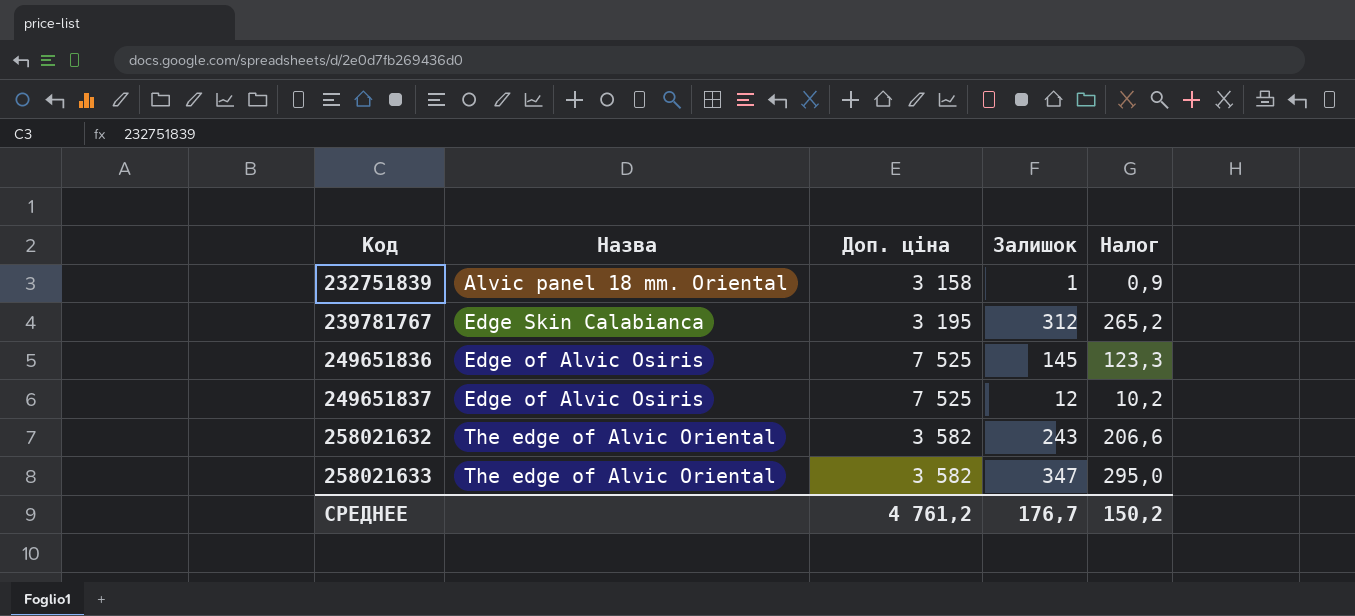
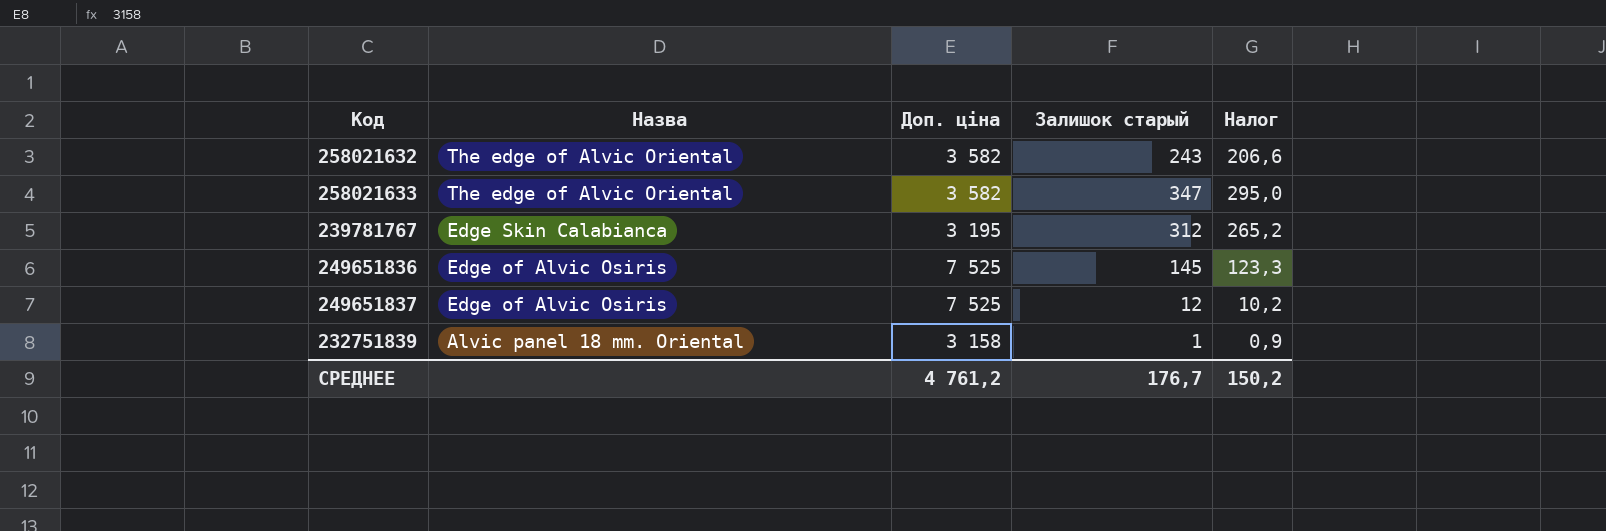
row order: Код ascending -> Назва descending
column name: Залишок -> Залишок старый

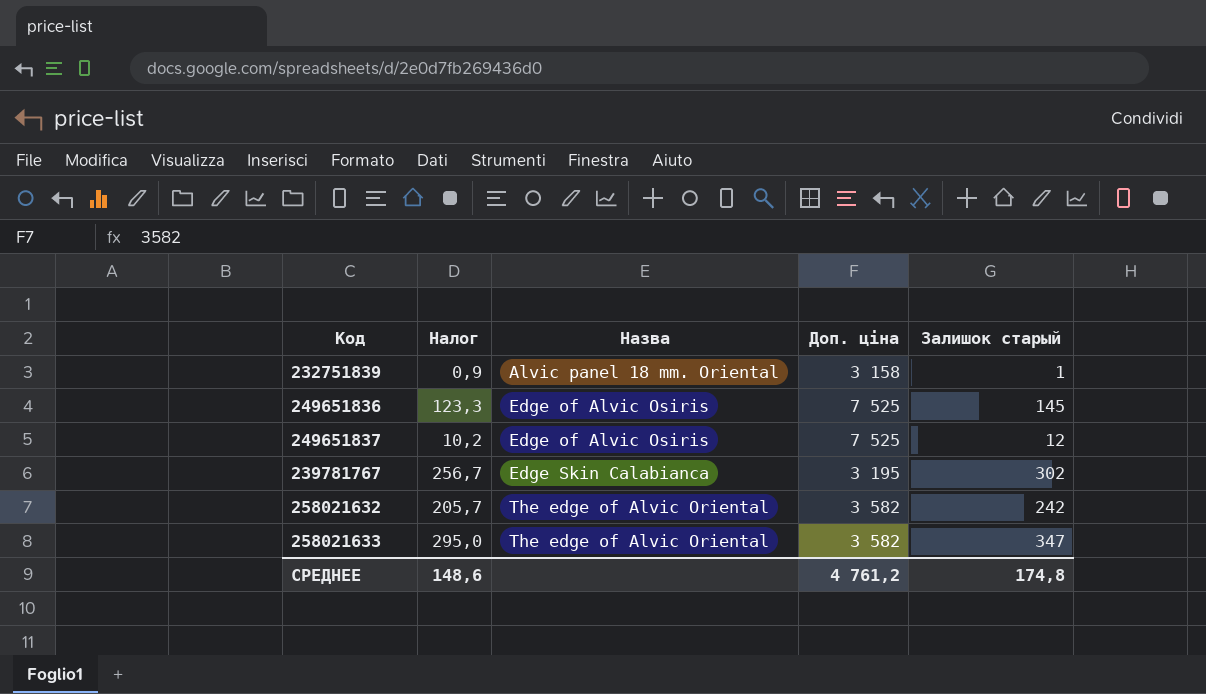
row order: Назва descending -> Назва ascending
column Налог | position: 5 -> 2
239781767 | Налог: 265,2 -> 256,7
239781767 | Залишок старый: 312 -> 302
258021632 | Налог: 206,6 -> 205,7
258021632 | Залишок старый: 243 -> 242
СРЕДНЕЕ | Налог: 150,2 -> 148,6
СРЕДНЕЕ | Залишок старый: 176,7 -> 174,8

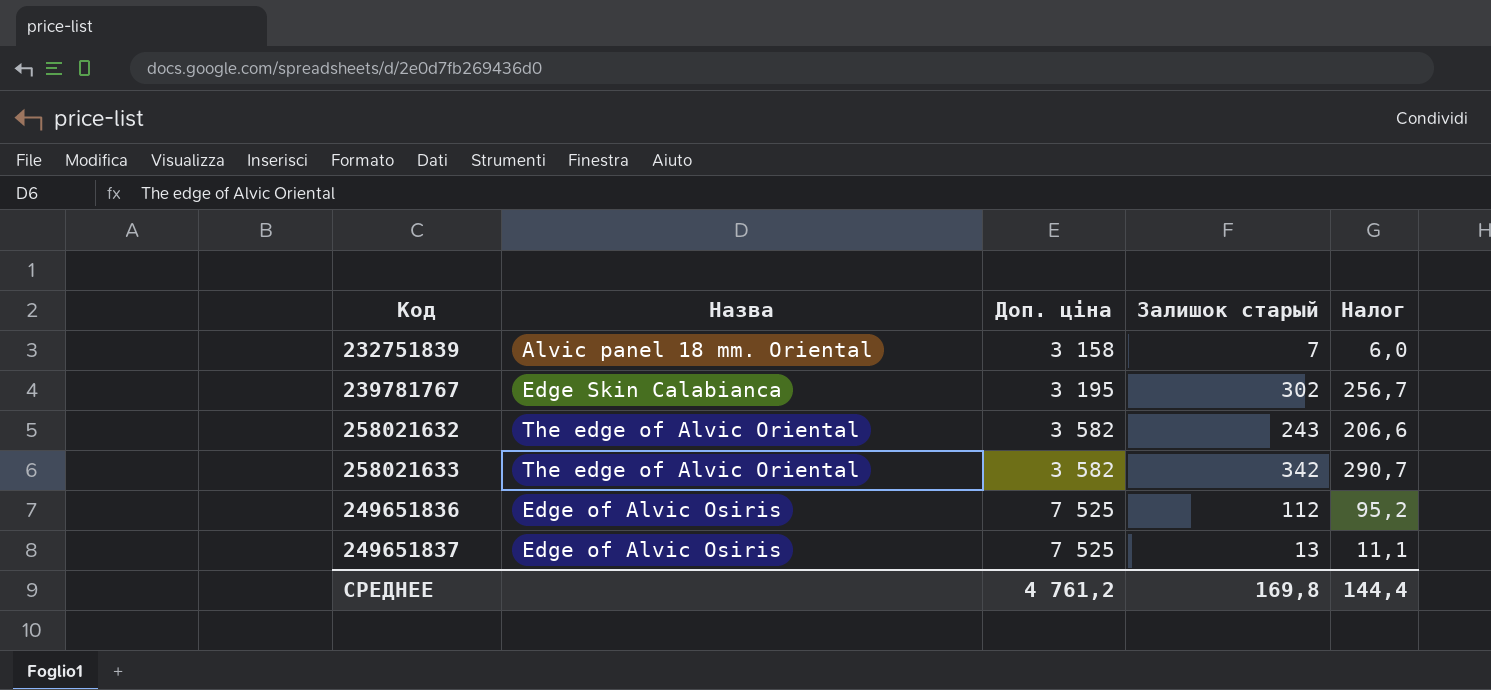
row order: Назва ascending -> Доп. ціна ascending
column Налог | position: 2 -> 5
232751839 | Залишок старый: 1 -> 7
232751839 | Налог: 0,9 -> 6,0
258021632 | Залишок старый: 242 -> 243
258021632 | Налог: 205,7 -> 206,6
258021633 | Залишок старый: 347 -> 342
258021633 | Налог: 295,0 -> 290,7
249651836 | Залишок старый: 145 -> 112
249651836 | Налог: 123,3 -> 95,2
249651837 | Залишок старый: 12 -> 13
249651837 | Налог: 10,2 -> 11,1
СРЕДНЕЕ | Залишок старый: 174,8 -> 169,8
СРЕДНЕЕ | Налог: 148,6 -> 144,4

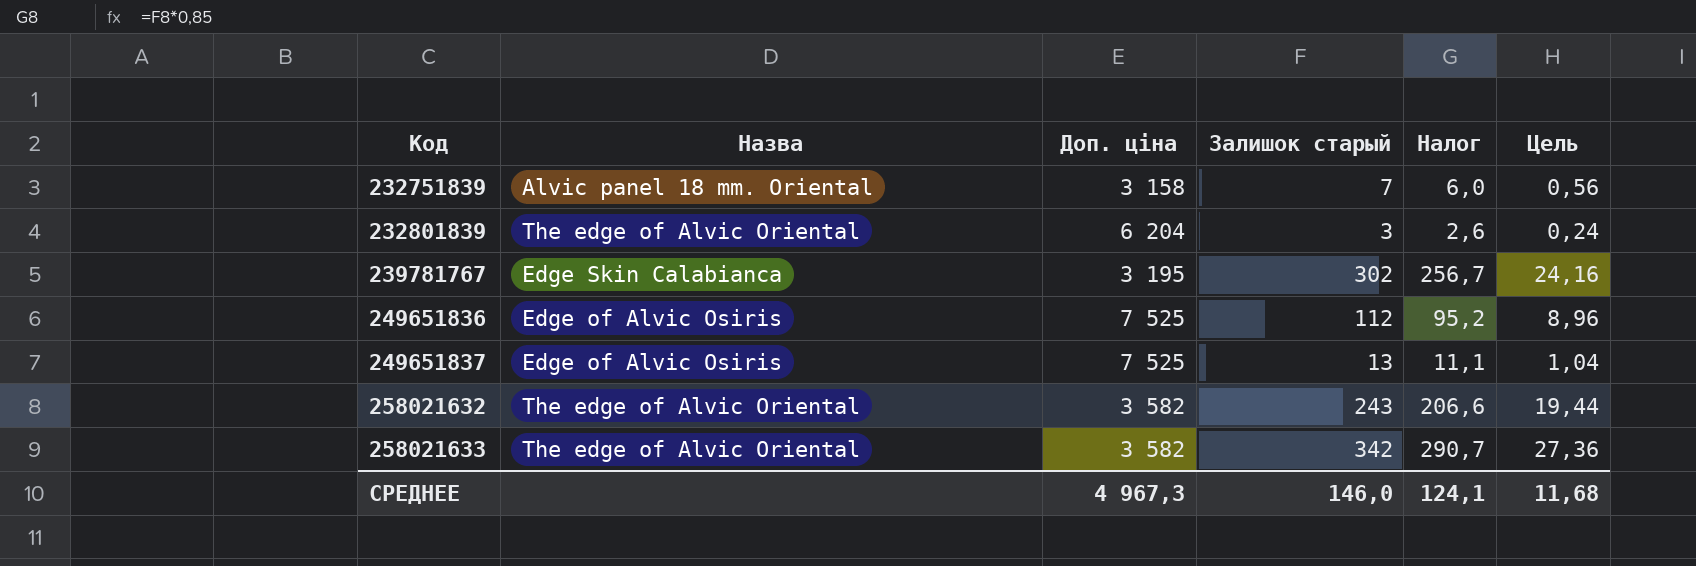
row order: Доп. ціна ascending -> Код ascending
column Цель | formula: none -> [Залишок старый] * 0,08
row 232801839: none -> The edge of Alvic Oriental | 6 204 | 3 | 2,6 | 0,24
СРЕДНЕЕ | Доп. ціна: 4 761,2 -> 4 967,3
СРЕДНЕЕ | Залишок старый: 169,8 -> 146,0
СРЕДНЕЕ | Налог: 144,4 -> 124,1

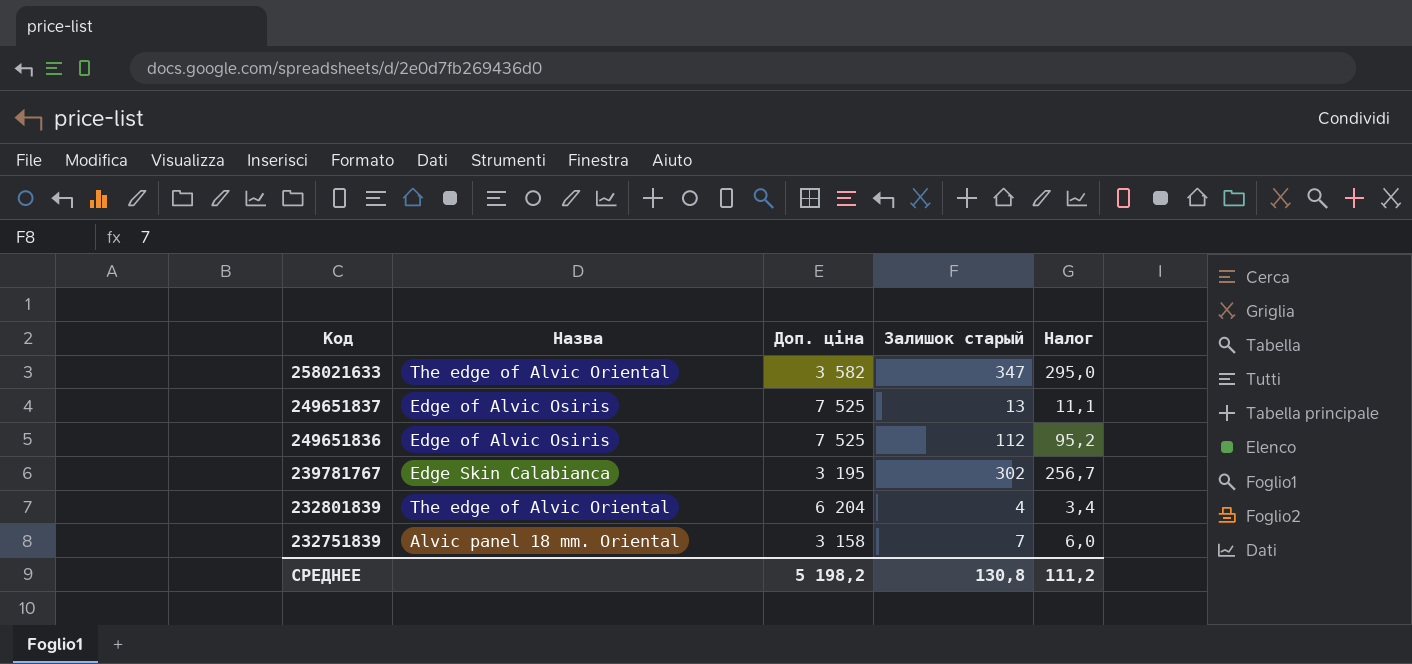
row order: Код ascending -> Код descending
column Цель | formula: [Залишок старый] * 0,08 -> none
row 258021632: The edge of Alvic Oriental | 3 582 | 243 | 206,6 | 19,44 -> none
258021633 | Залишок старый: 342 -> 347
258021633 | Налог: 290,7 -> 295,0
232801839 | Залишок старый: 3 -> 4
232801839 | Налог: 2,6 -> 3,4
СРЕДНЕЕ | Доп. ціна: 4 967,3 -> 5 198,2
СРЕДНЕЕ | Залишок старый: 146,0 -> 130,8
СРЕДНЕЕ | Налог: 124,1 -> 111,2

